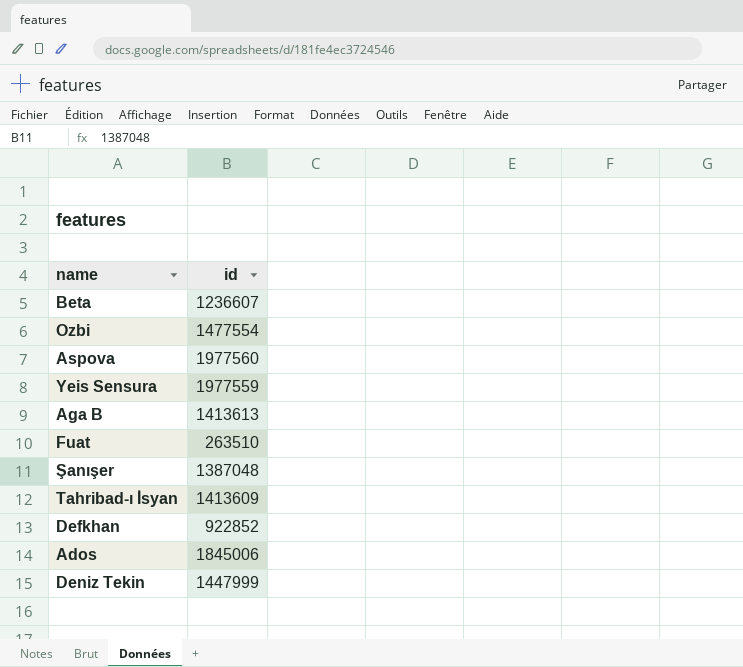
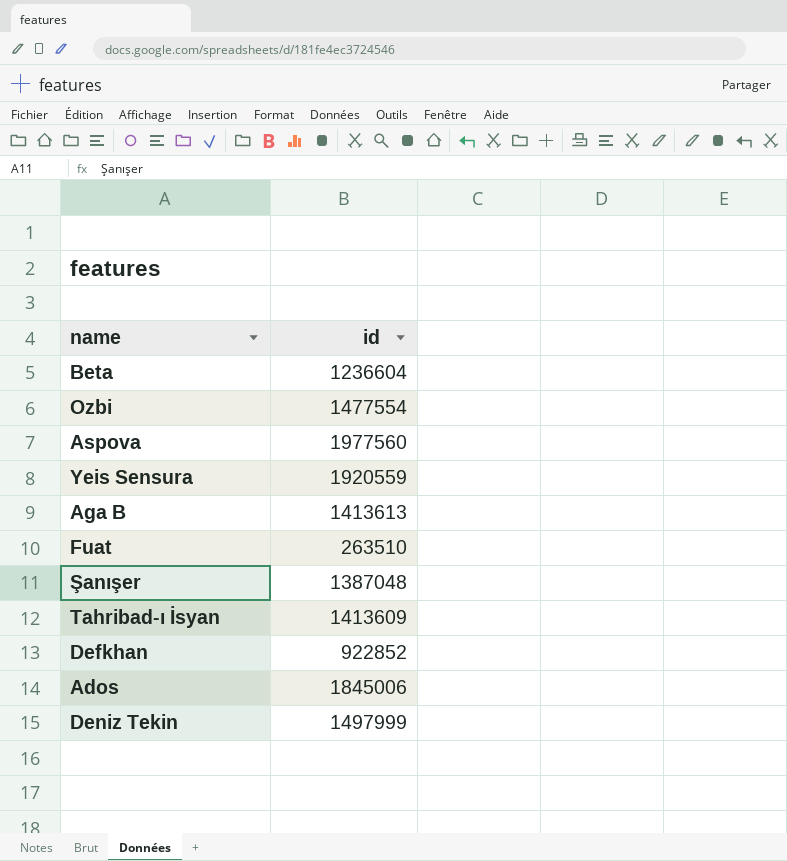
Beta | id: 1236607 -> 1236604
Yeis Sensura | id: 1977559 -> 1920559
Deniz Tekin | id: 1447999 -> 1497999

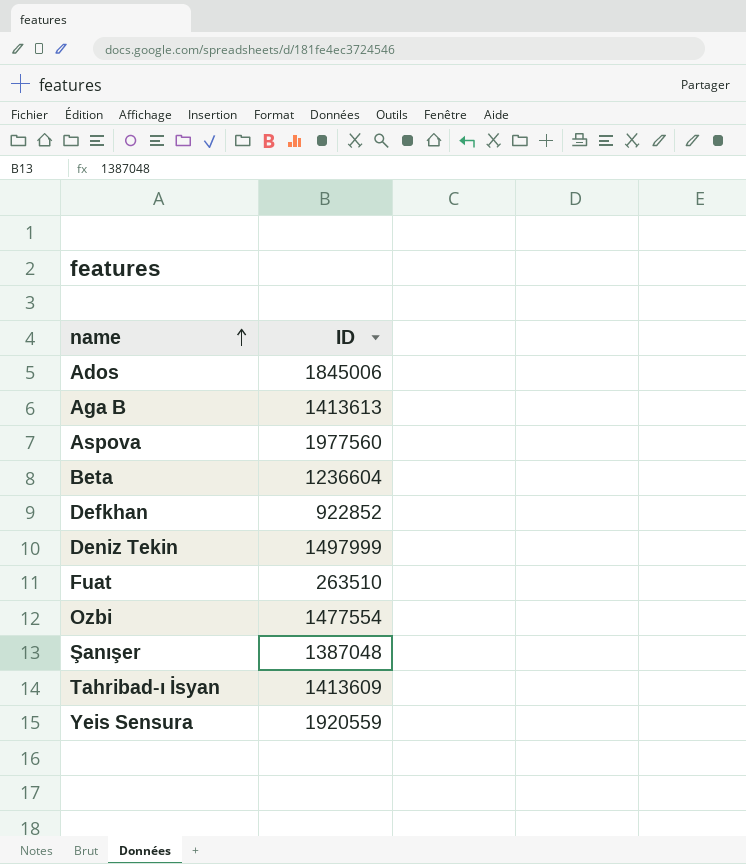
row order: none -> name ascending
column name: id -> ID

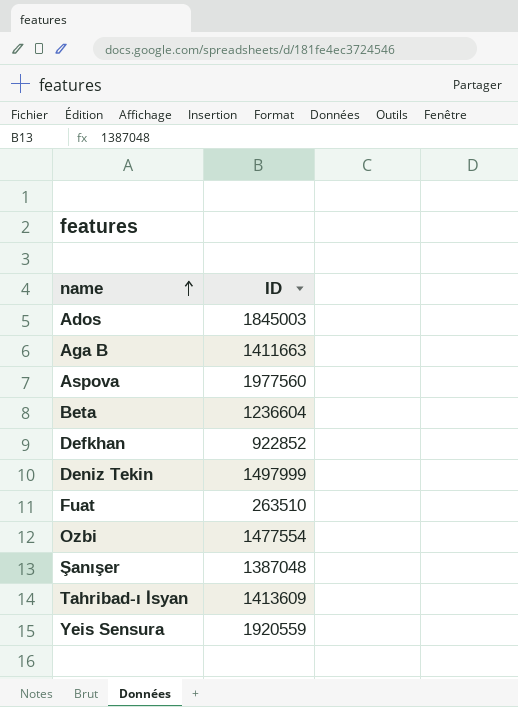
Ados | ID: 1845006 -> 1845003
Aga B | ID: 1413613 -> 1411663

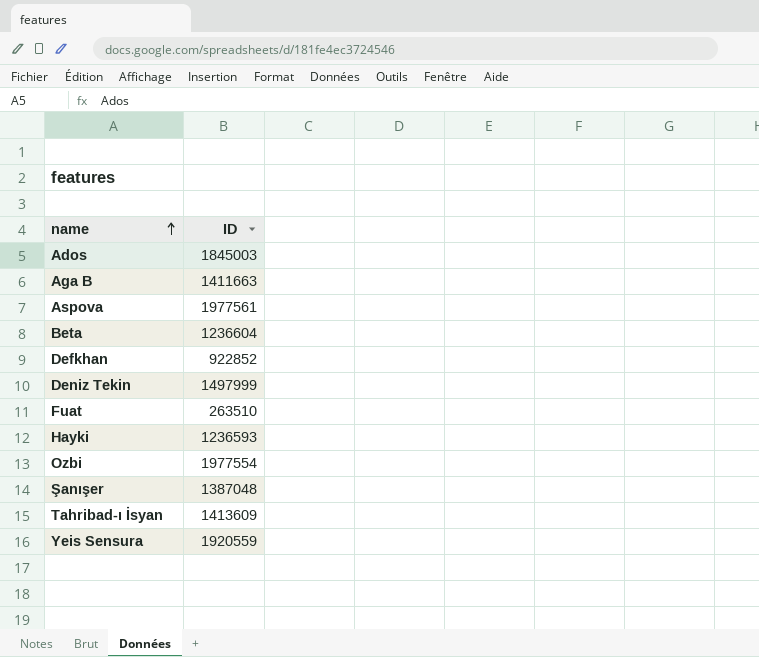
Aspova | ID: 1977560 -> 1977561
row Hayki: none -> 1236593
Ozbi | ID: 1477554 -> 1977554

